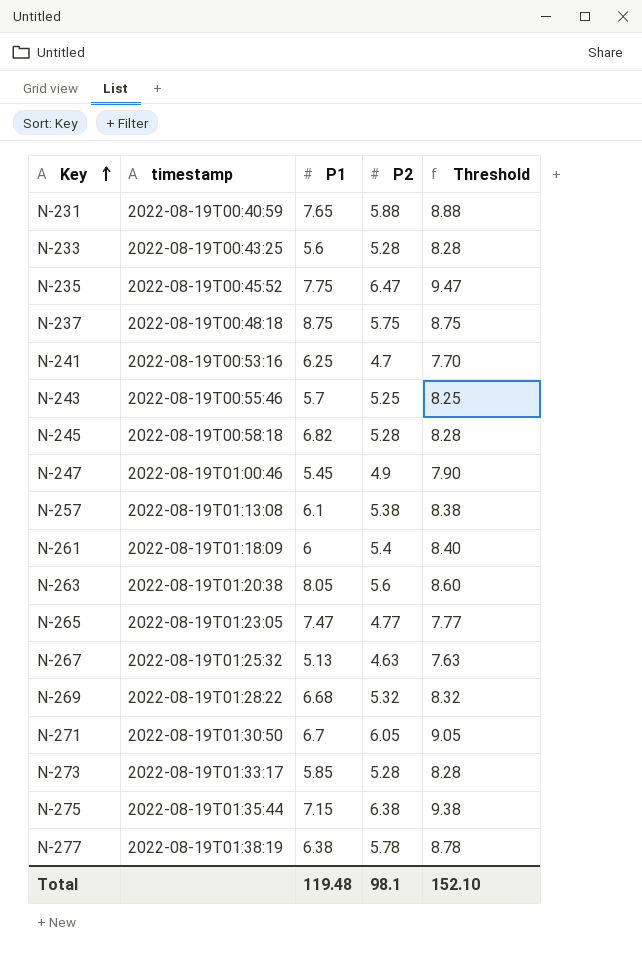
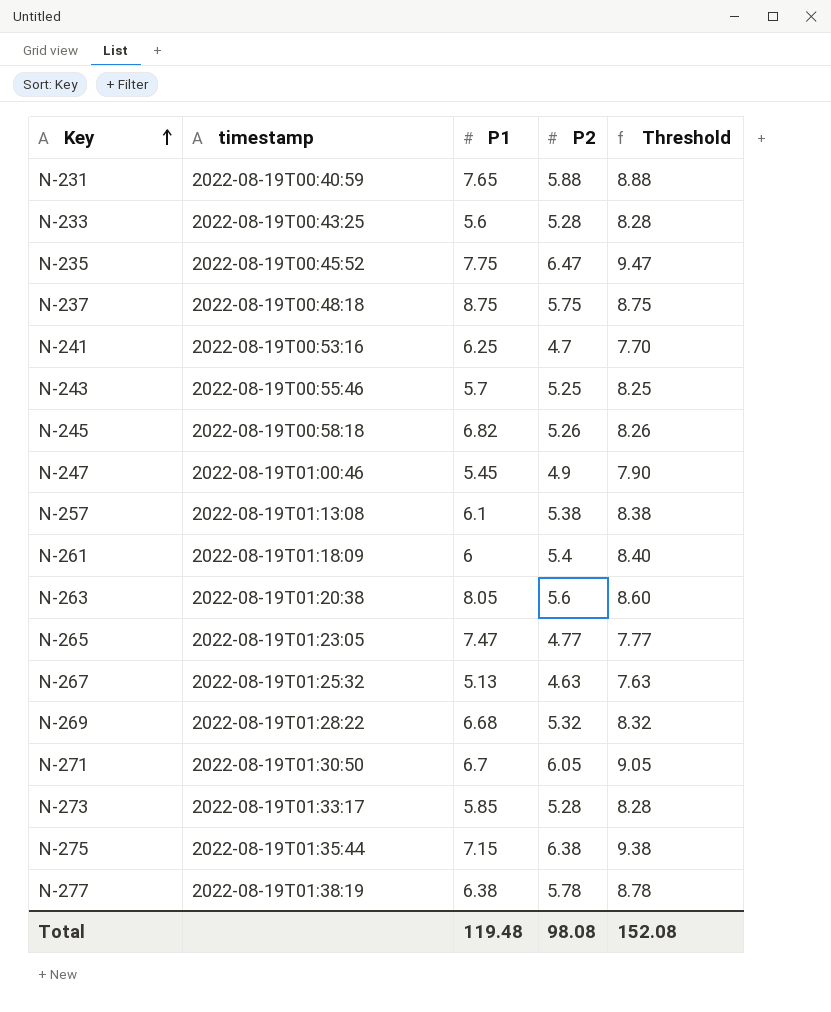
N-245 | P2: 5.28 -> 5.26
N-245 | Threshold: 8.28 -> 8.26
Total | P2: 98.1 -> 98.08
Total | Threshold: 152.10 -> 152.08

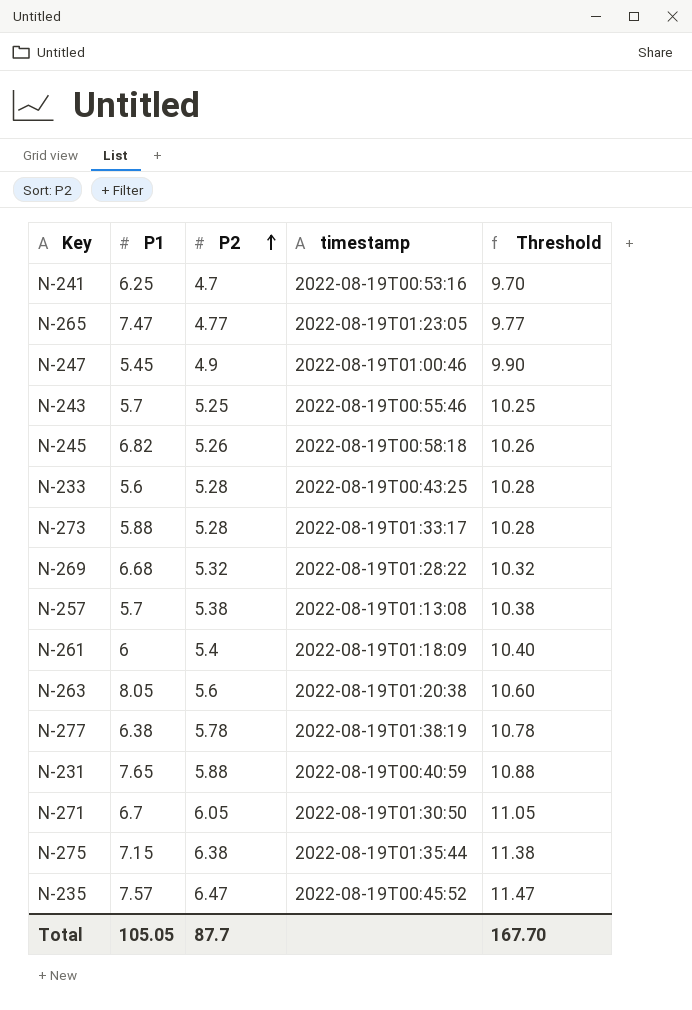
row order: Key ascending -> P2 ascending
column timestamp | position: 2 -> 4
column Threshold | formula: [P2] + 3 -> [P2] + 5
row N-237: 2022-08-19T00:48:18 | 8.75 | 5.75 | 8.75 -> none
row N-267: 2022-08-19T01:25:32 | 5.13 | 4.63 | 7.63 -> none
N-273 | P1: 5.85 -> 5.88
N-257 | P1: 6.1 -> 5.7
N-235 | P1: 7.75 -> 7.57
Total | P1: 119.48 -> 105.05
Total | P2: 98.08 -> 87.7
Total | Threshold: 152.08 -> 167.70

